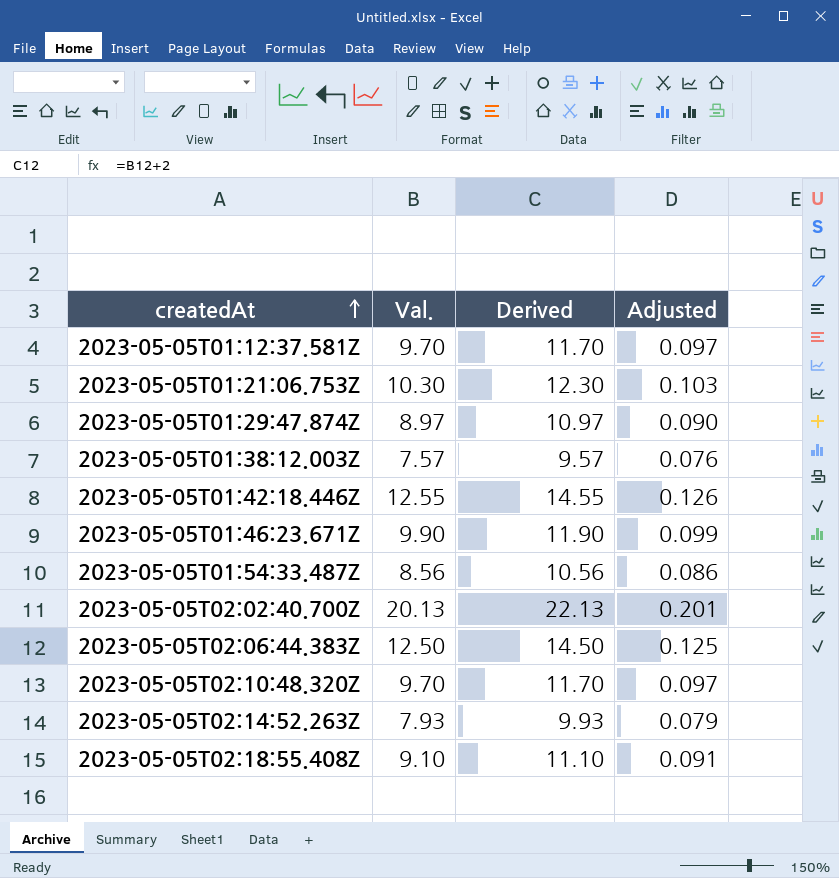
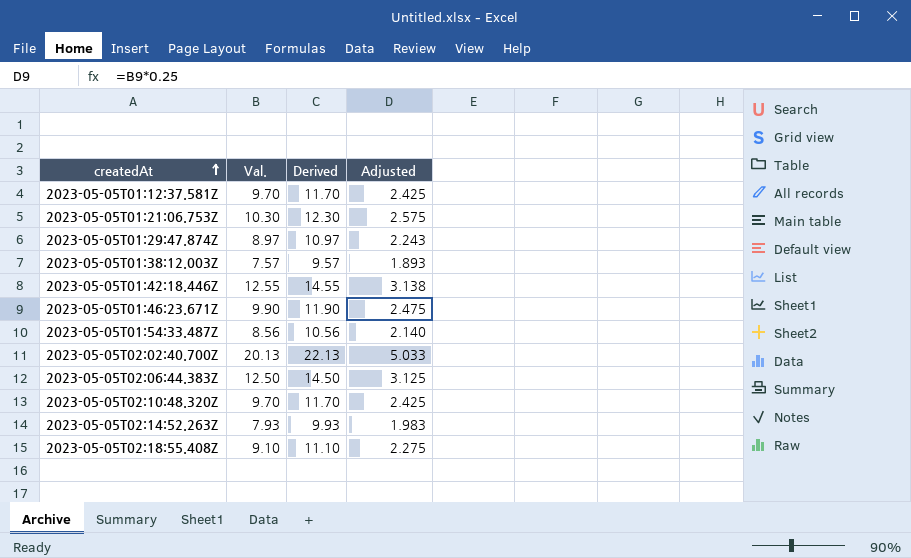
column Adjusted | formula: [Val.] * 0.01 -> [Val.] * 0.25

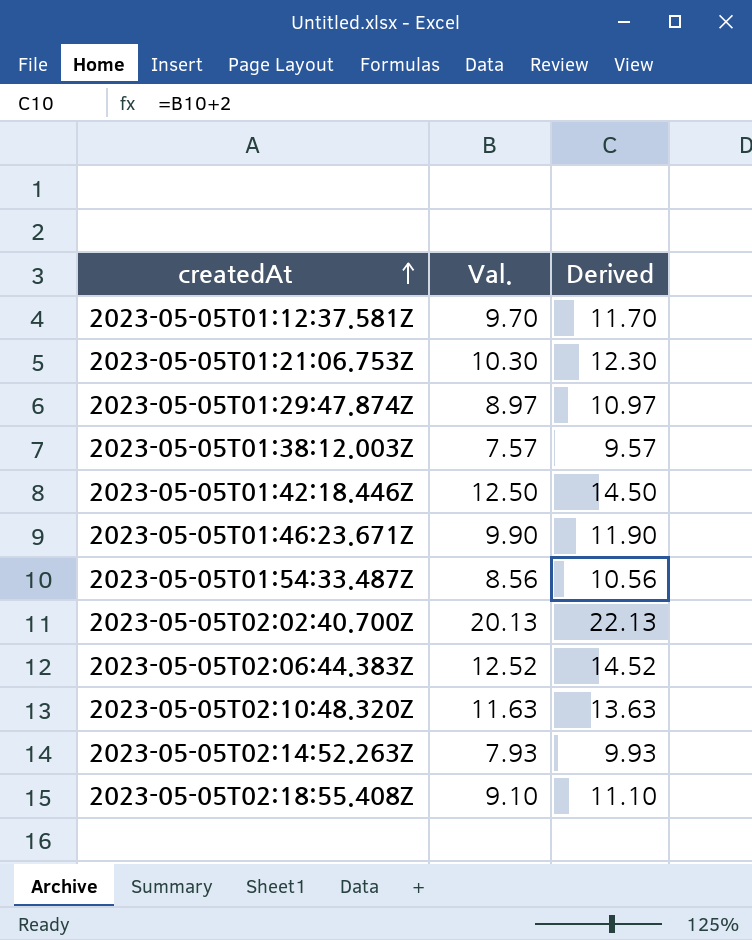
column Adjusted | formula: [Val.] * 0.25 -> none
2023-05-05T01:42:18.446Z | Val.: 12.55 -> 12.50
2023-05-05T01:42:18.446Z | Derived: 14.55 -> 14.50
2023-05-05T02:06:44.383Z | Val.: 12.50 -> 12.52
2023-05-05T02:06:44.383Z | Derived: 14.50 -> 14.52
2023-05-05T02:10:48.320Z | Val.: 9.70 -> 11.63
2023-05-05T02:10:48.320Z | Derived: 11.70 -> 13.63

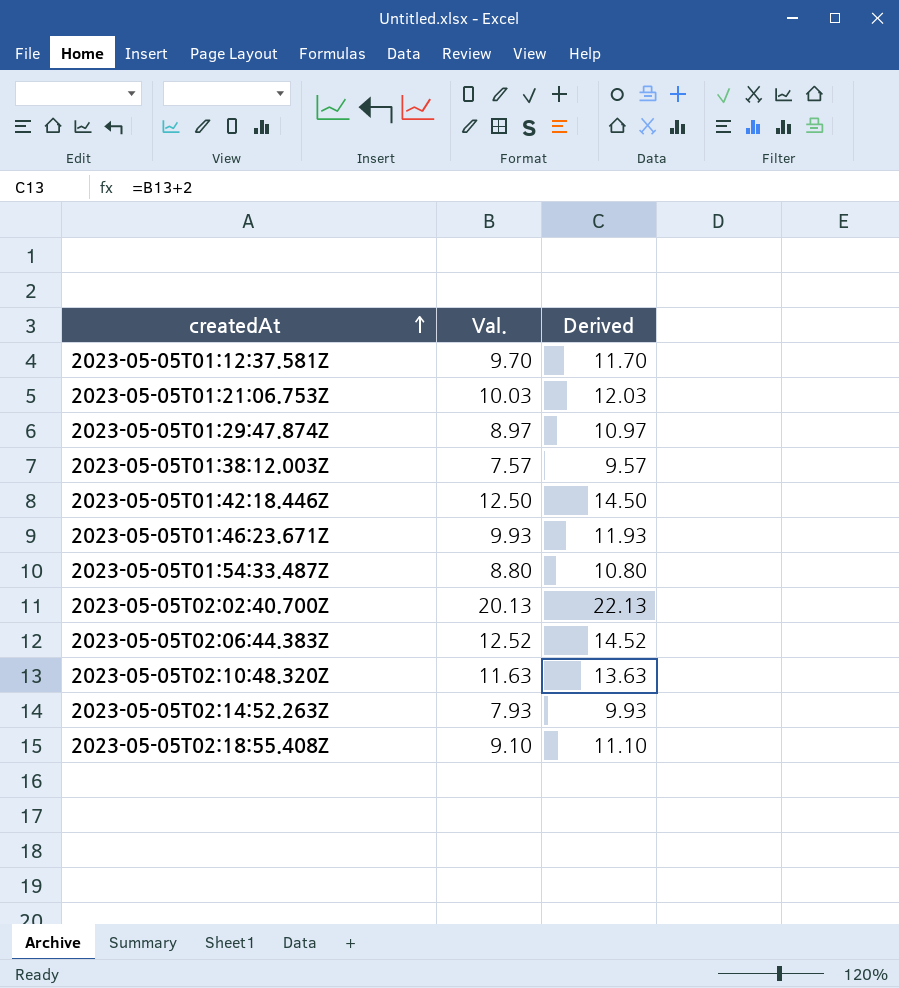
2023-05-05T01:21:06.753Z | Val.: 10.30 -> 10.03
2023-05-05T01:21:06.753Z | Derived: 12.30 -> 12.03
2023-05-05T01:46:23.671Z | Val.: 9.90 -> 9.93
2023-05-05T01:46:23.671Z | Derived: 11.90 -> 11.93
2023-05-05T01:54:33.487Z | Val.: 8.56 -> 8.80
2023-05-05T01:54:33.487Z | Derived: 10.56 -> 10.80

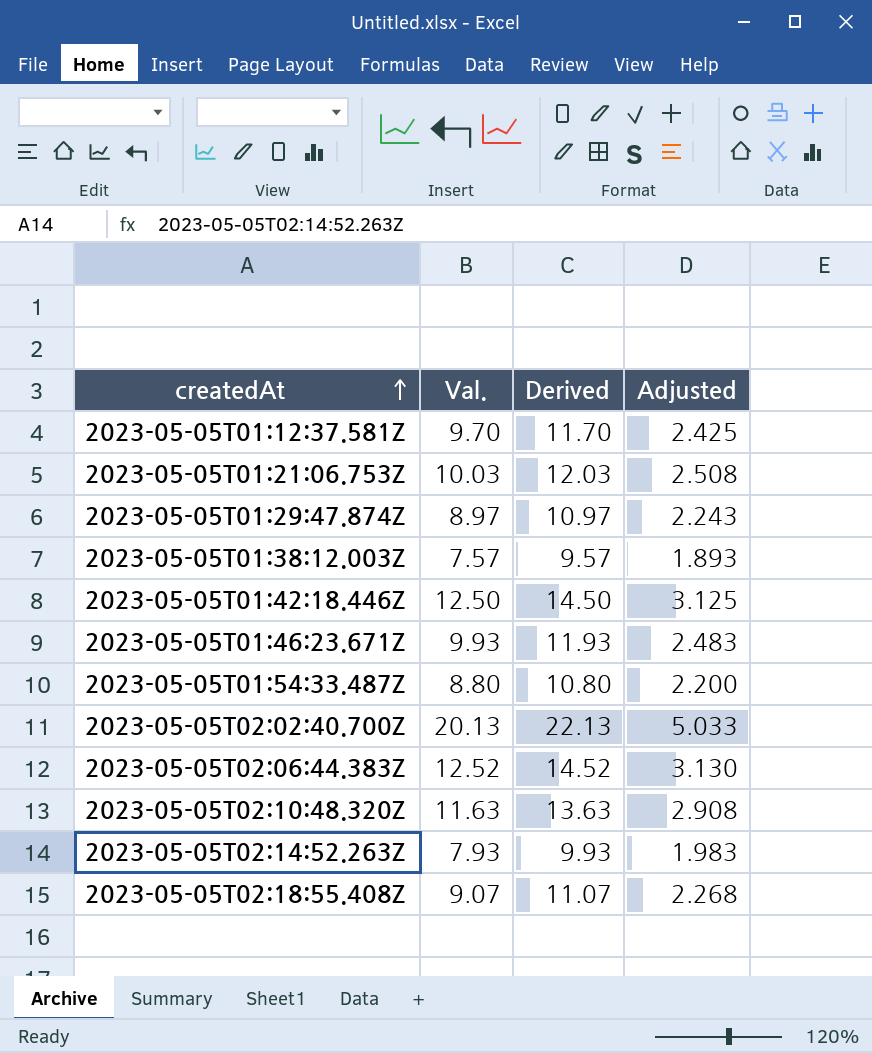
column Adjusted | formula: none -> [Val.] * 0.25
2023-05-05T02:18:55.408Z | Val.: 9.10 -> 9.07
2023-05-05T02:18:55.408Z | Derived: 11.10 -> 11.07

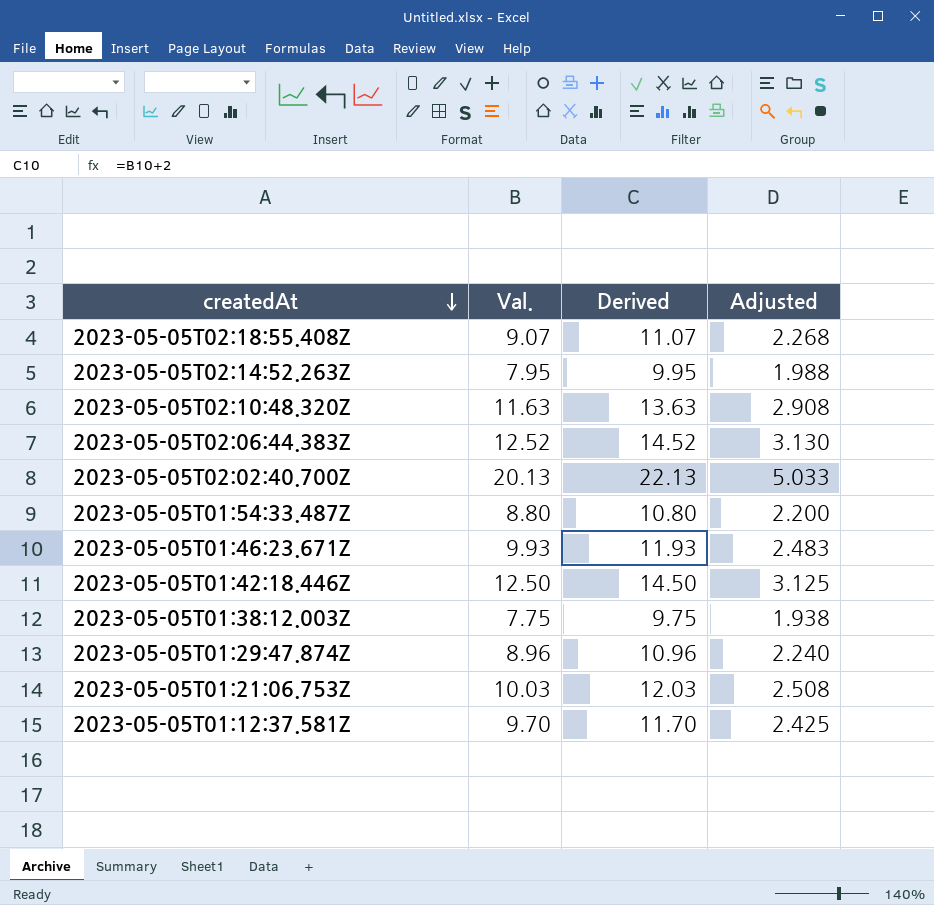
row order: createdAt ascending -> createdAt descending
2023-05-05T02:14:52.263Z | Val.: 7.93 -> 7.95
2023-05-05T02:14:52.263Z | Derived: 9.93 -> 9.95
2023-05-05T02:14:52.263Z | Adjusted: 1.983 -> 1.988
2023-05-05T01:38:12.003Z | Val.: 7.57 -> 7.75
2023-05-05T01:38:12.003Z | Derived: 9.57 -> 9.75
2023-05-05T01:38:12.003Z | Adjusted: 1.893 -> 1.938
2023-05-05T01:29:47.874Z | Val.: 8.97 -> 8.96
2023-05-05T01:29:47.874Z | Derived: 10.97 -> 10.96
2023-05-05T01:29:47.874Z | Adjusted: 2.243 -> 2.240

